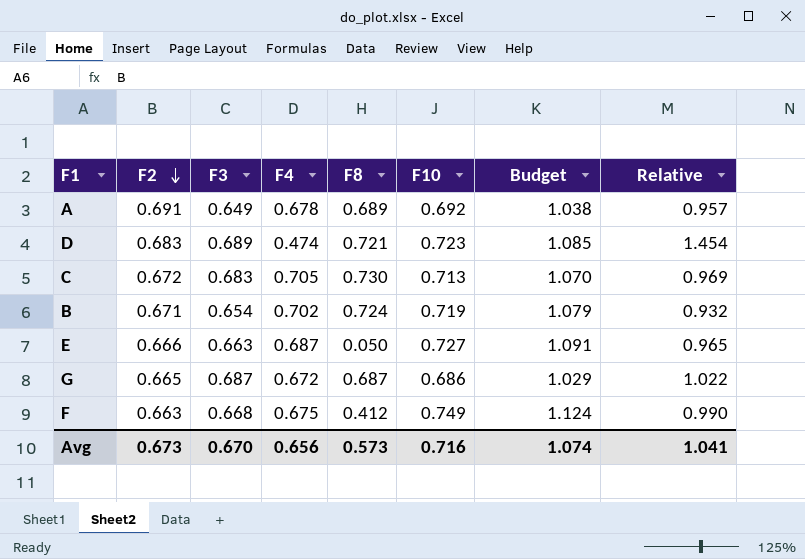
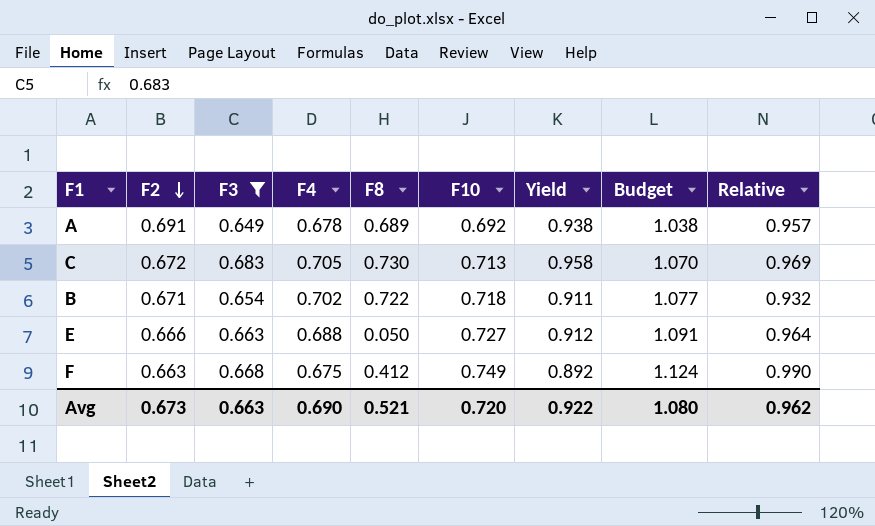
filter: none -> F3 <= 0.683
column Yield | formula: none -> [F3] / [F10]
B | F8: 0.724 -> 0.722
B | F10: 0.719 -> 0.718
B | Budget: 1.079 -> 1.077
E | F4: 0.687 -> 0.688
E | Relative: 0.965 -> 0.964
Avg | F3: 0.670 -> 0.663
Avg | F4: 0.656 -> 0.690
Avg | F8: 0.573 -> 0.521
Avg | F10: 0.716 -> 0.720
Avg | Budget: 1.074 -> 1.080
Avg | Relative: 1.041 -> 0.962

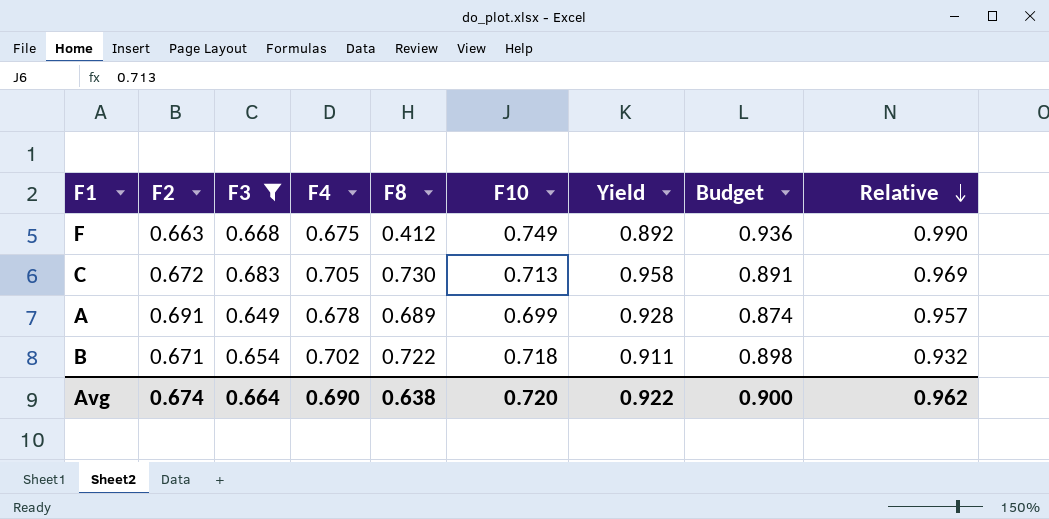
row order: F2 descending -> Relative descending
column Budget | formula: [F10] * 1.5 -> [F10] * 1.25
row E: 0.666 | 0.663 | 0.688 | 0.050 | 0.727 | 0.912 | 1.091 | 0.964 -> none
A | F10: 0.692 -> 0.699
A | Yield: 0.938 -> 0.928
Avg | F2: 0.673 -> 0.674
Avg | F3: 0.663 -> 0.664
Avg | F8: 0.521 -> 0.638
Avg | Budget: 1.080 -> 0.900

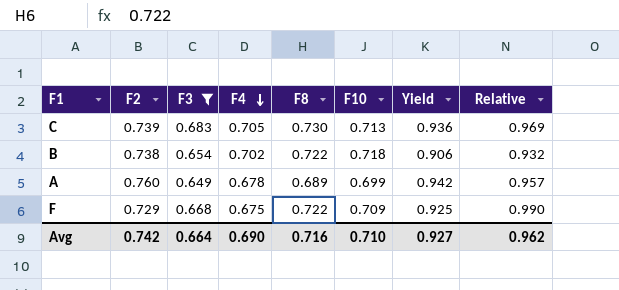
row order: Relative descending -> F4 descending
column Budget | formula: [F10] * 1.25 -> none
column Yield | formula: [F3] / [F10] -> [F3] / [F8]
C | F2: 0.672 -> 0.739
B | F2: 0.671 -> 0.738
A | F2: 0.691 -> 0.760
F | F2: 0.663 -> 0.729
F | F8: 0.412 -> 0.722
F | F10: 0.749 -> 0.709
Avg | F2: 0.674 -> 0.742
Avg | F8: 0.638 -> 0.716
Avg | F10: 0.720 -> 0.710
Avg | Yield: 0.922 -> 0.927

